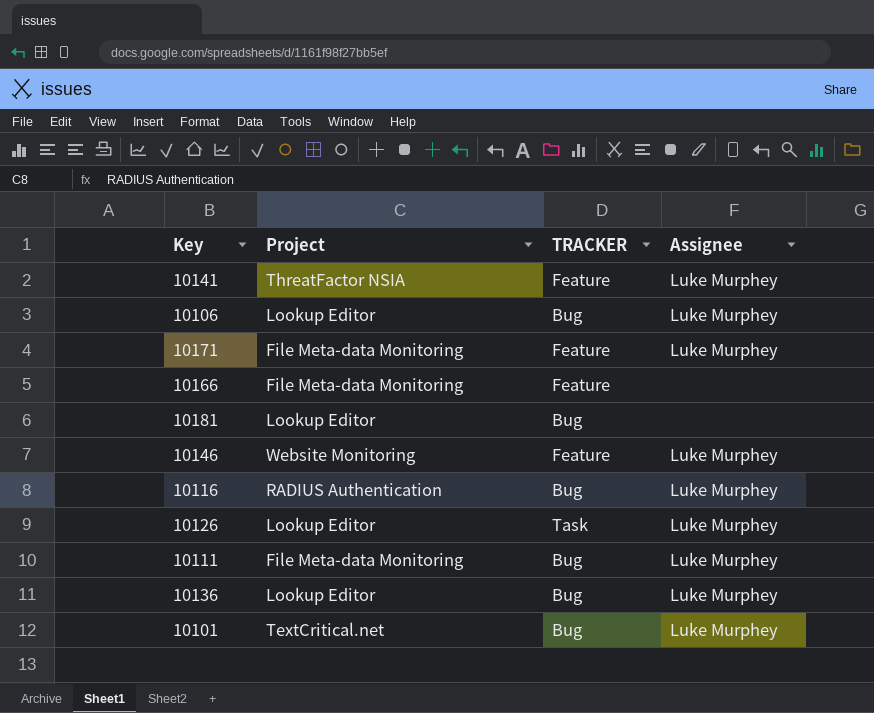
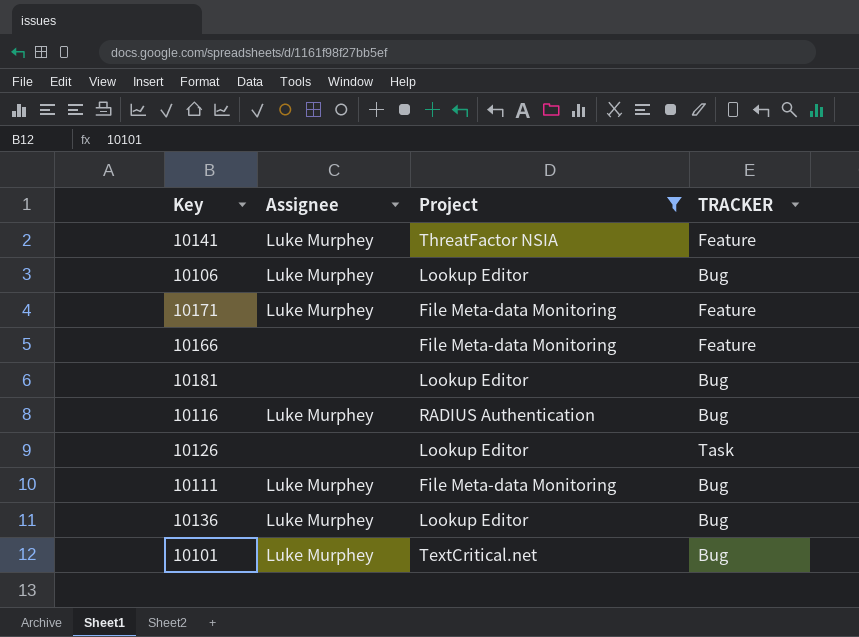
filter: none -> Project != Website Monitoring
column Assignee | position: 4 -> 2
10126 | Assignee: Luke Murphey -> none

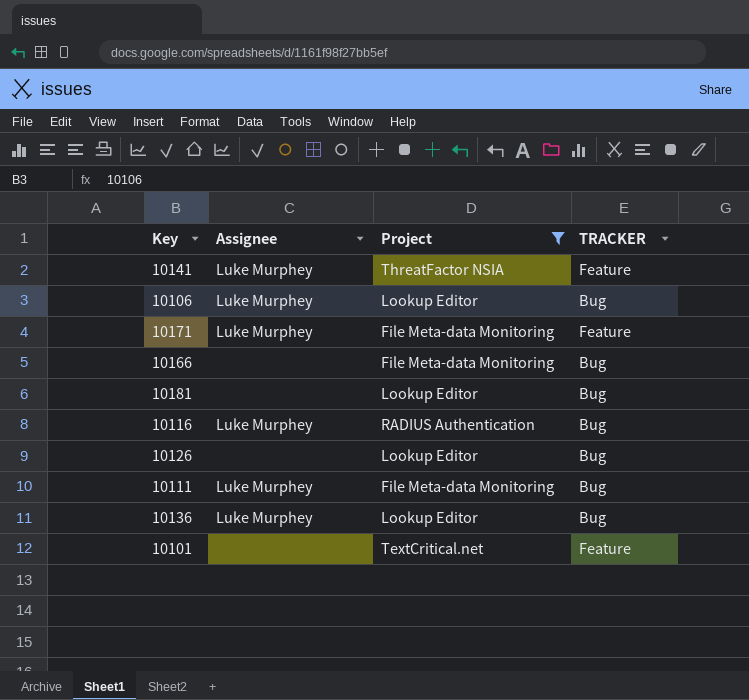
10166 | TRACKER: Feature -> Bug
10126 | TRACKER: Task -> Bug
10101 | Assignee: Luke Murphey -> none
10101 | TRACKER: Bug -> Feature

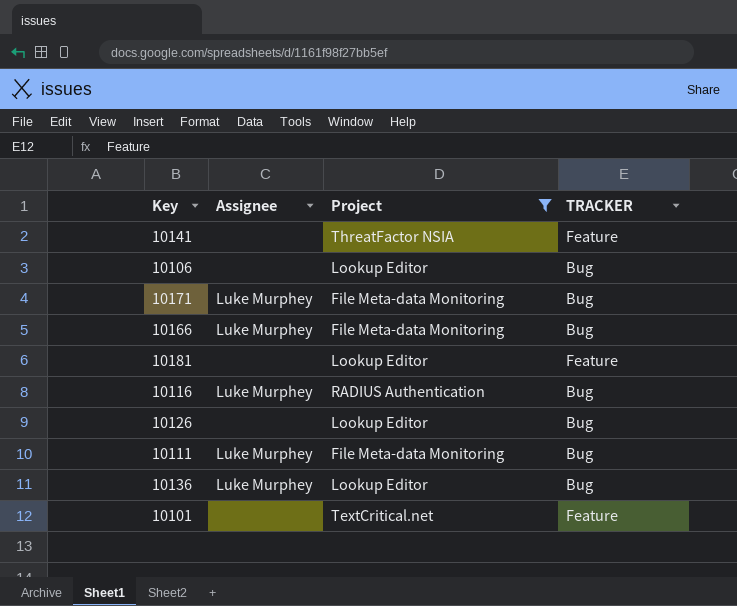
10141 | Assignee: Luke Murphey -> none
10106 | Assignee: Luke Murphey -> none
10171 | TRACKER: Feature -> Bug
10166 | Assignee: none -> Luke Murphey
10181 | TRACKER: Bug -> Feature

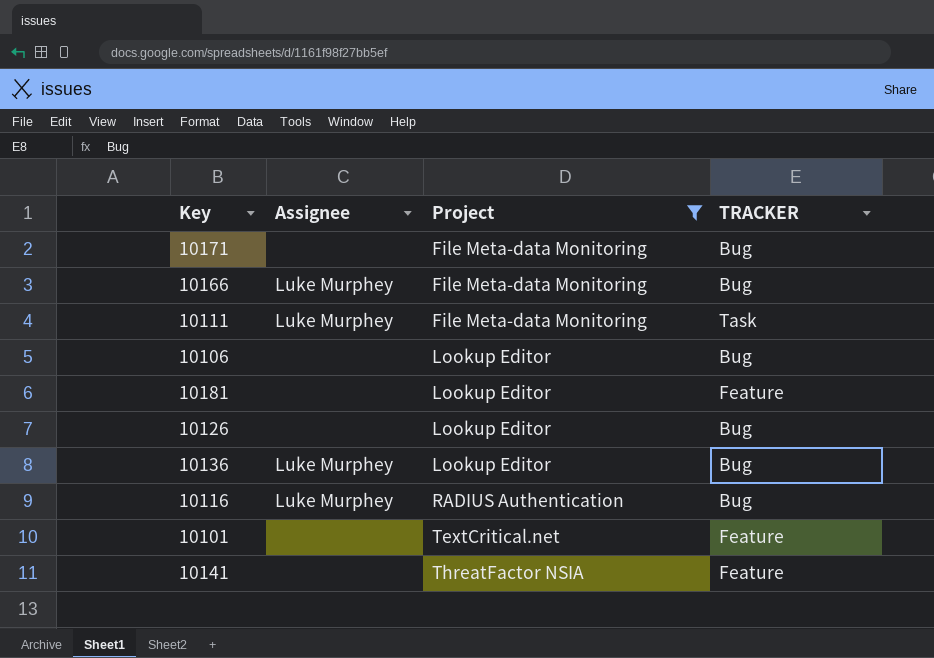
row order: none -> Project ascending
10171 | Assignee: Luke Murphey -> none
10111 | TRACKER: Bug -> Task

